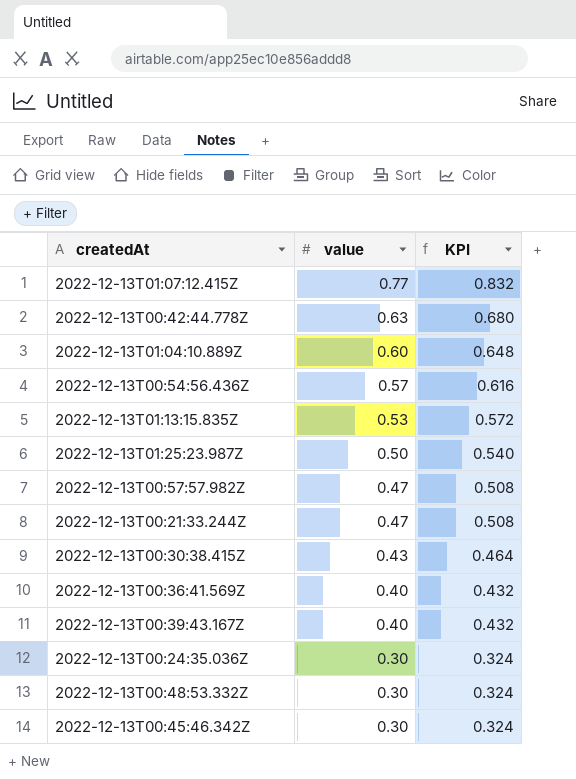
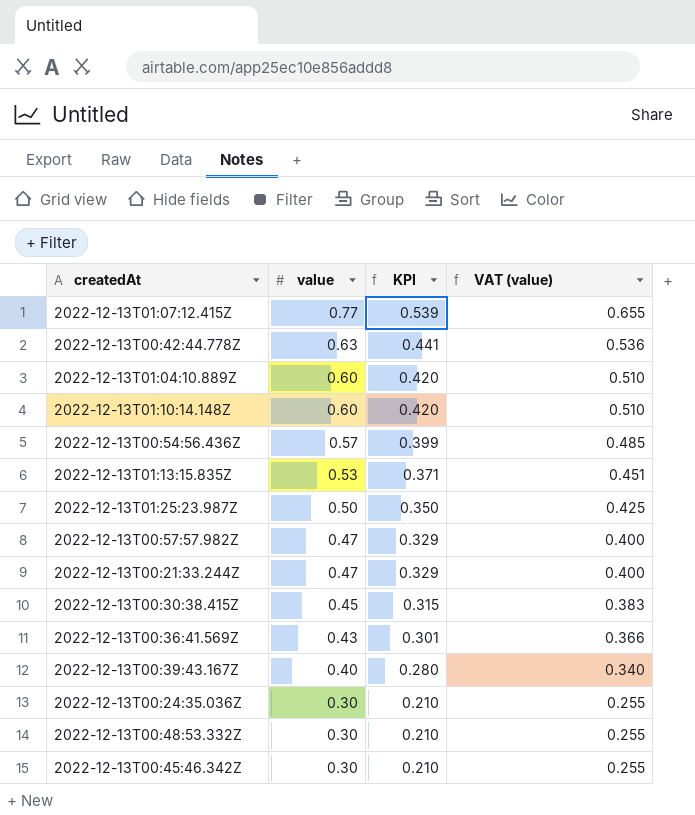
column KPI | formula: [value] * 1.08 -> [value] * 0.7
column VAT (value) | formula: none -> [value] * 0.85
row 2022-12-13T01:10:14.148Z: none -> 0.60 | 0.420 | 0.510
2022-12-13T00:30:38.415Z | value: 0.43 -> 0.45
2022-12-13T00:36:41.569Z | value: 0.40 -> 0.43

